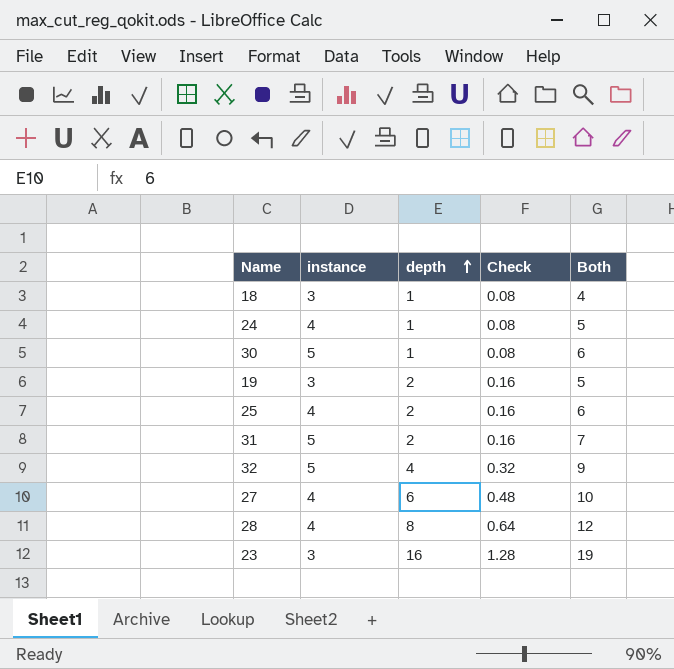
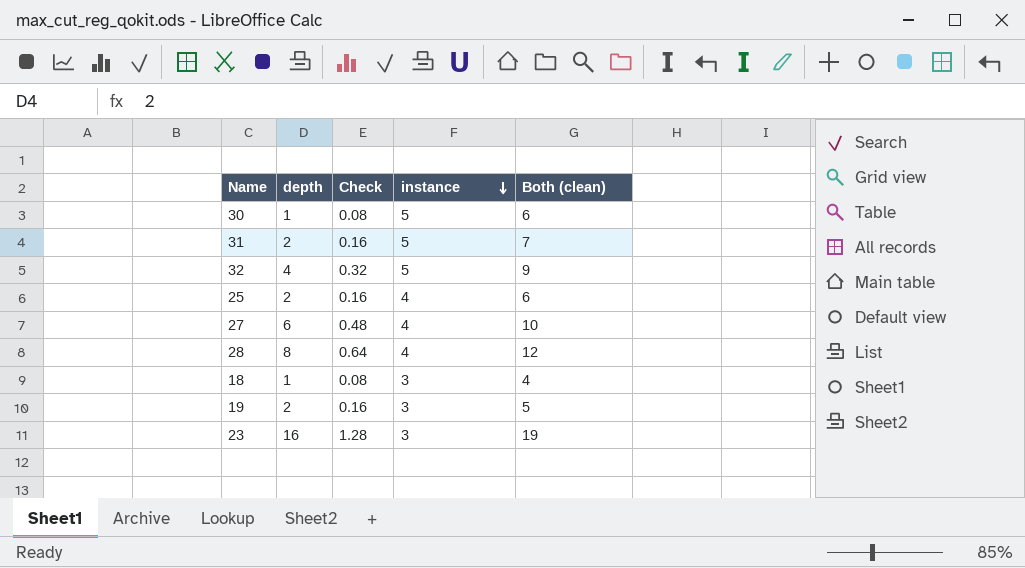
row order: depth ascending -> instance descending
column instance | position: 2 -> 4
column name: Both -> Both (clean)
row 24: 4 | 1 | 0.08 | 5 -> none

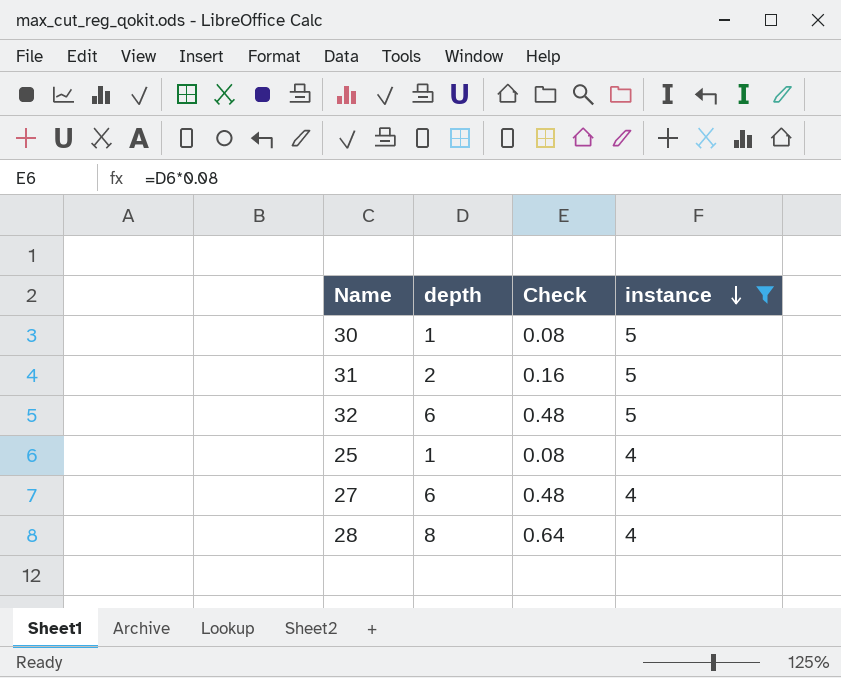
filter: none -> instance != 3
column Both (clean) | formula: [depth] + [instance] -> none
32 | depth: 4 -> 6
32 | Check: 0.32 -> 0.48
25 | depth: 2 -> 1
25 | Check: 0.16 -> 0.08

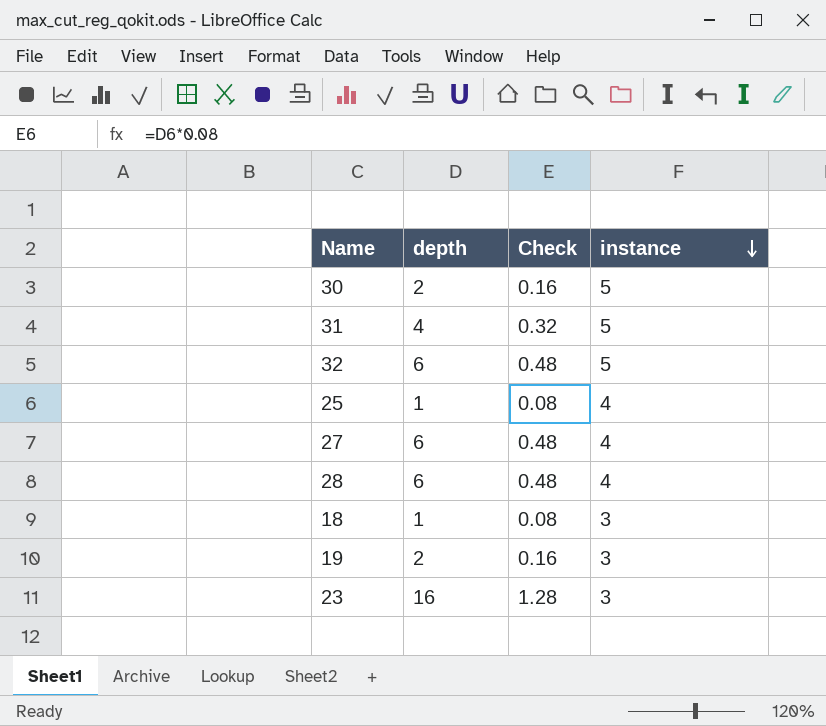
filter: instance != 3 -> none
30 | depth: 1 -> 2
30 | Check: 0.08 -> 0.16
31 | depth: 2 -> 4
31 | Check: 0.16 -> 0.32
28 | depth: 8 -> 6
28 | Check: 0.64 -> 0.48

